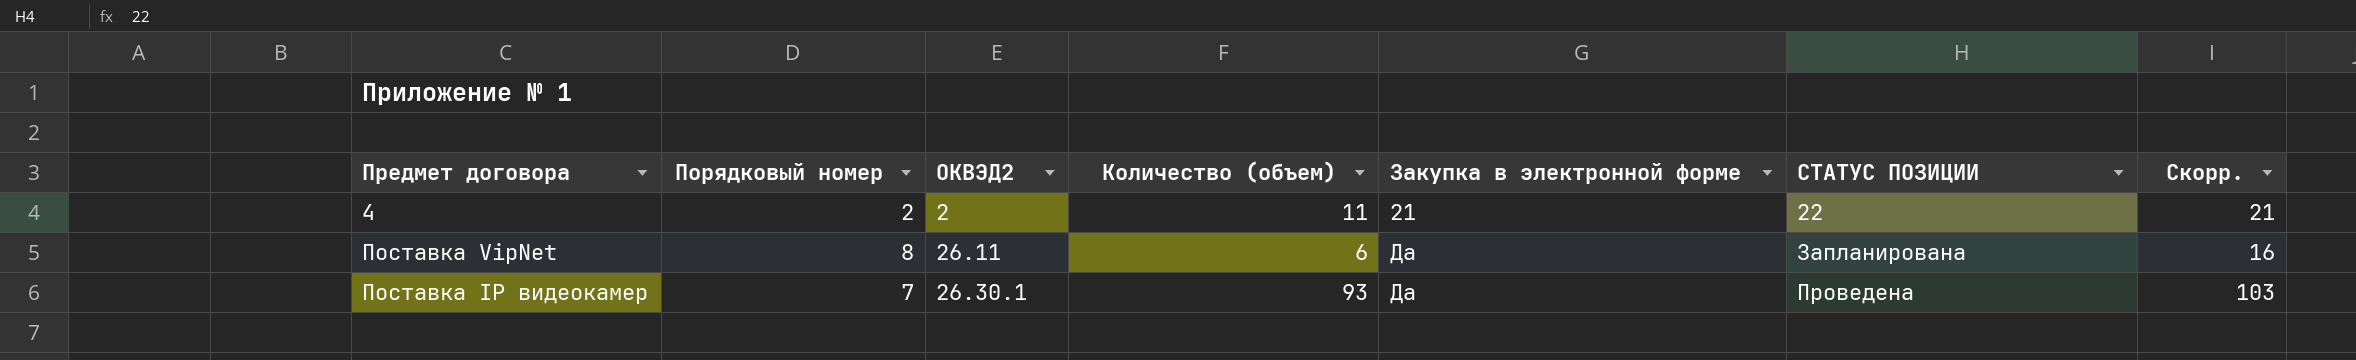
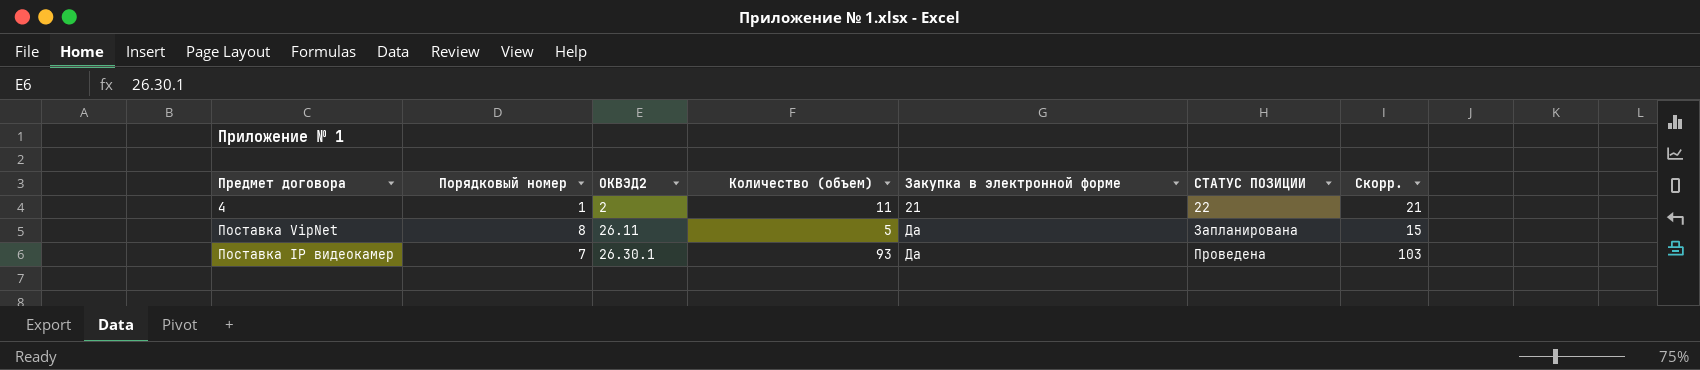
4 | Порядковый номер: 2 -> 1
Поставка VipNet | Количество (объем): 6 -> 5
Поставка VipNet | Скорр.: 16 -> 15

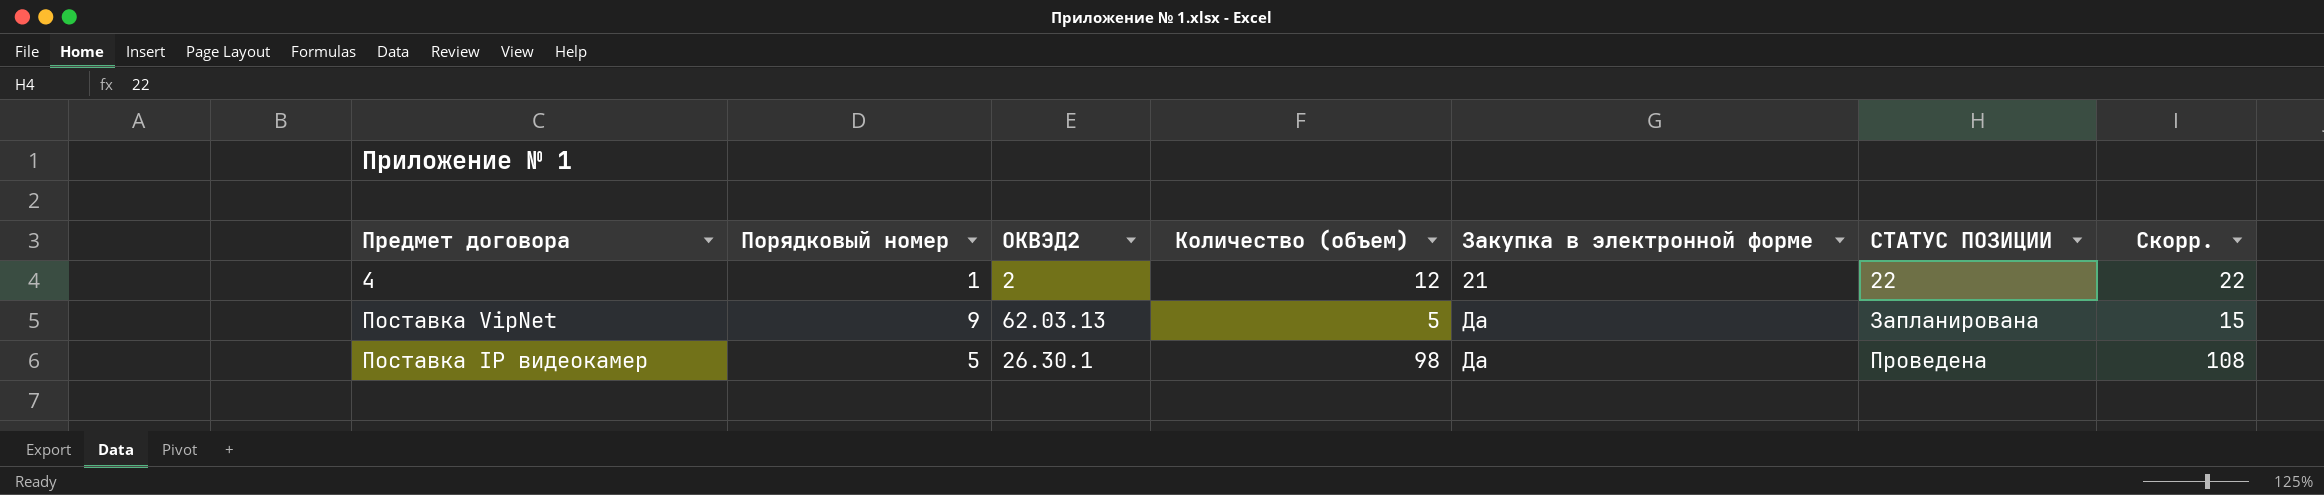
4 | Количество (объем): 11 -> 12
4 | Скорр.: 21 -> 22
Поставка VipNet | Порядковый номер: 8 -> 9
Поставка VipNet | ОКВЭД2: 26.11 -> 62.03.13
Поставка IP видеокамер | Порядковый номер: 7 -> 5
Поставка IP видеокамер | Количество (объем): 93 -> 98
Поставка IP видеокамер | Скорр.: 103 -> 108

